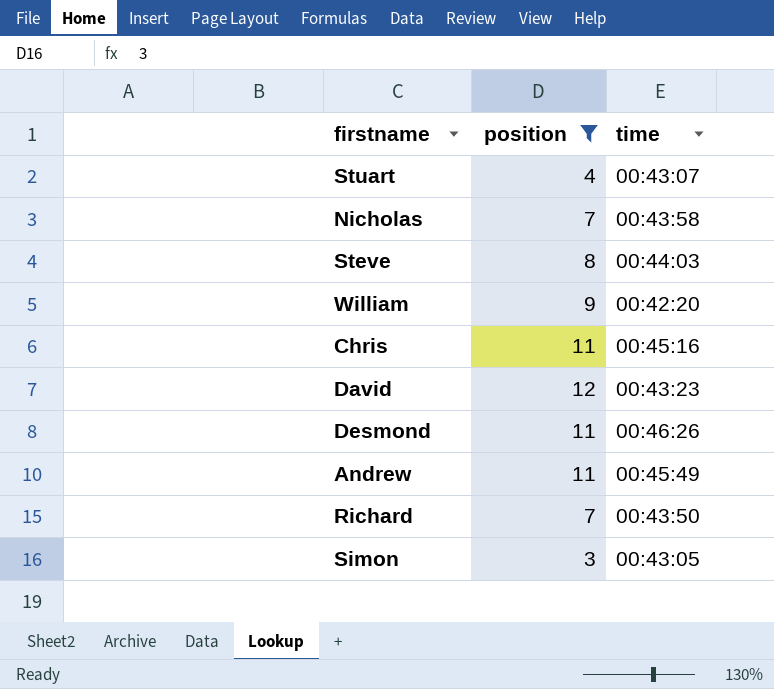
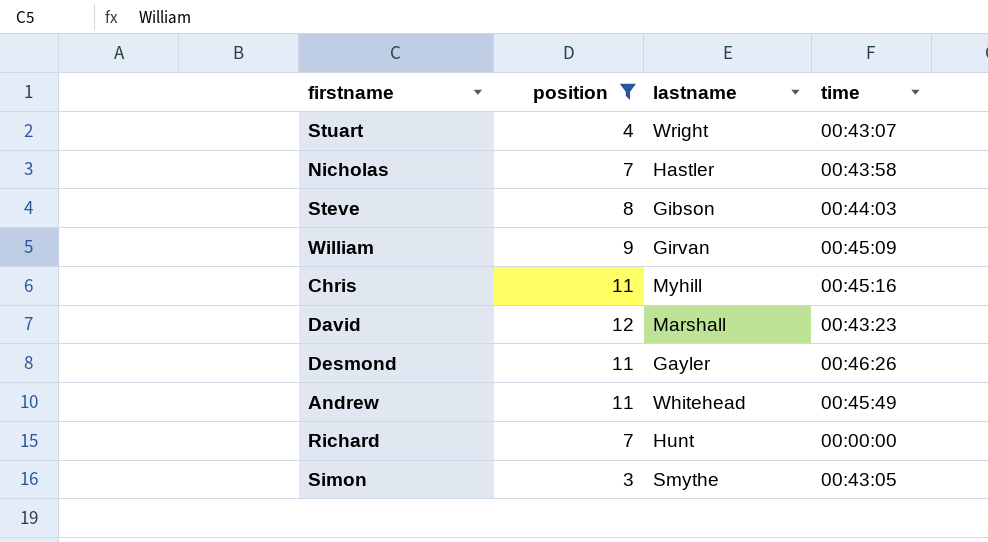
column lastname | position: none -> 3
William | time: 00:42:20 -> 00:45:09
Richard | time: 00:43:50 -> 00:00:00

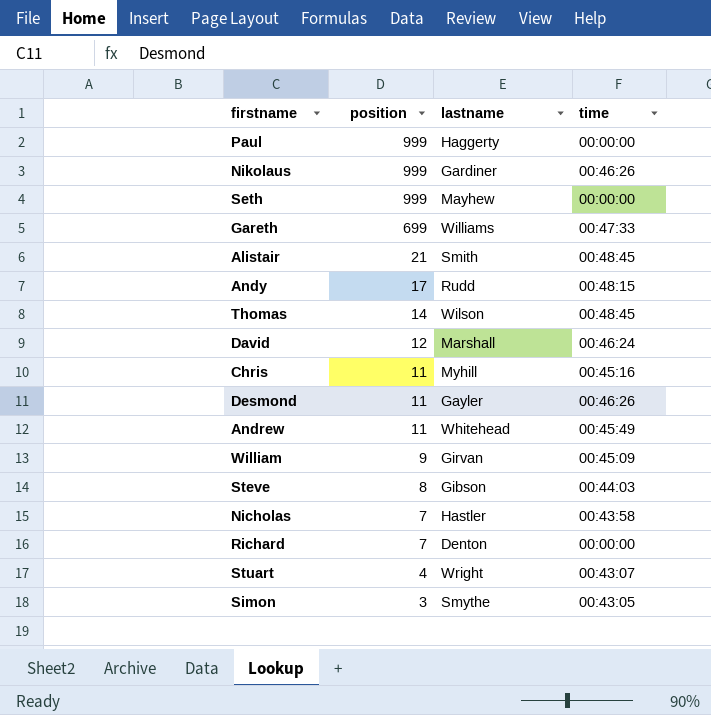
filter: position <= 12 -> none
row order: none -> position descending
David | time: 00:43:23 -> 00:46:24
Richard | lastname: Hunt -> Denton

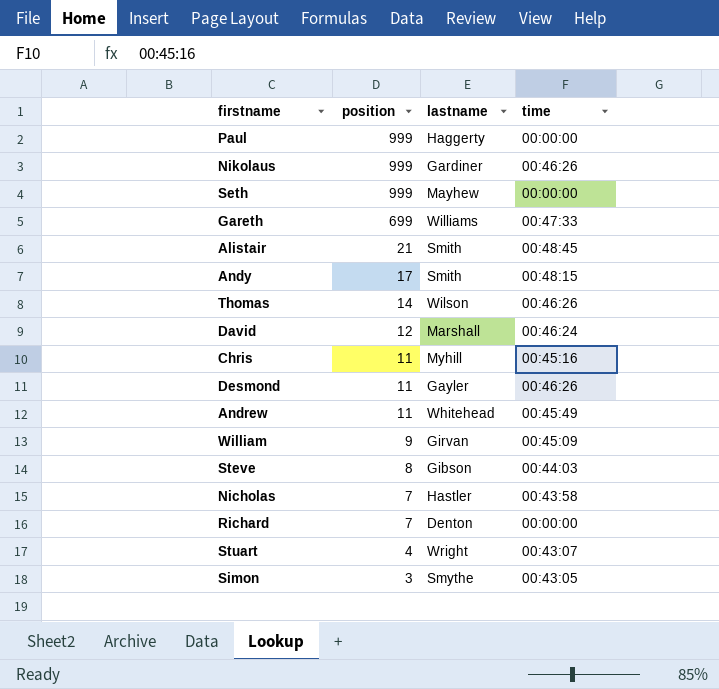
Andy | lastname: Rudd -> Smith
Thomas | time: 00:48:45 -> 00:46:26

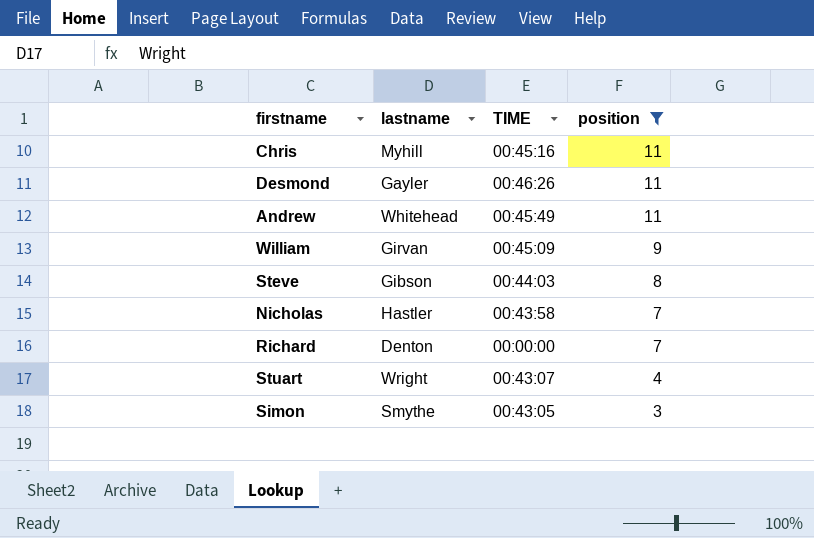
filter: none -> position <= 11
column name: time -> TIME
column position | position: 2 -> 4

